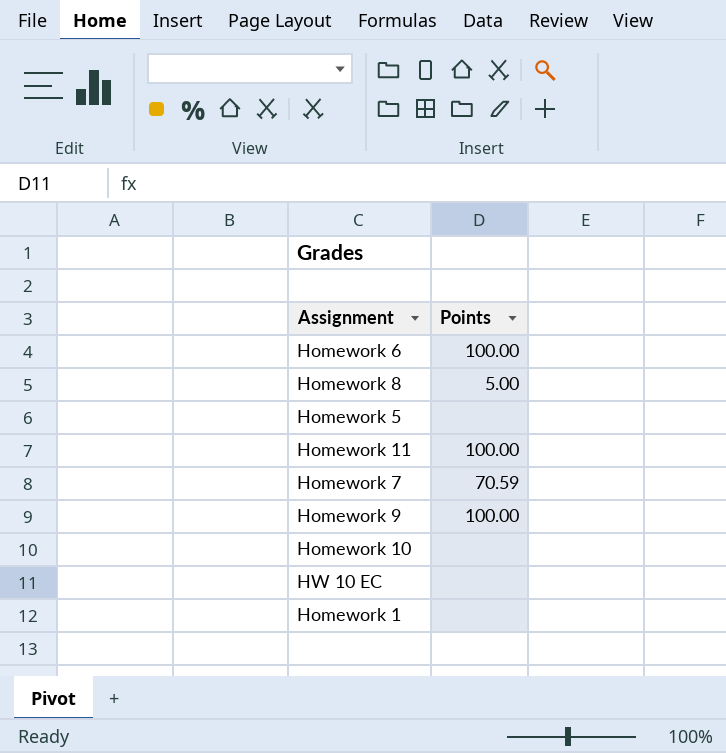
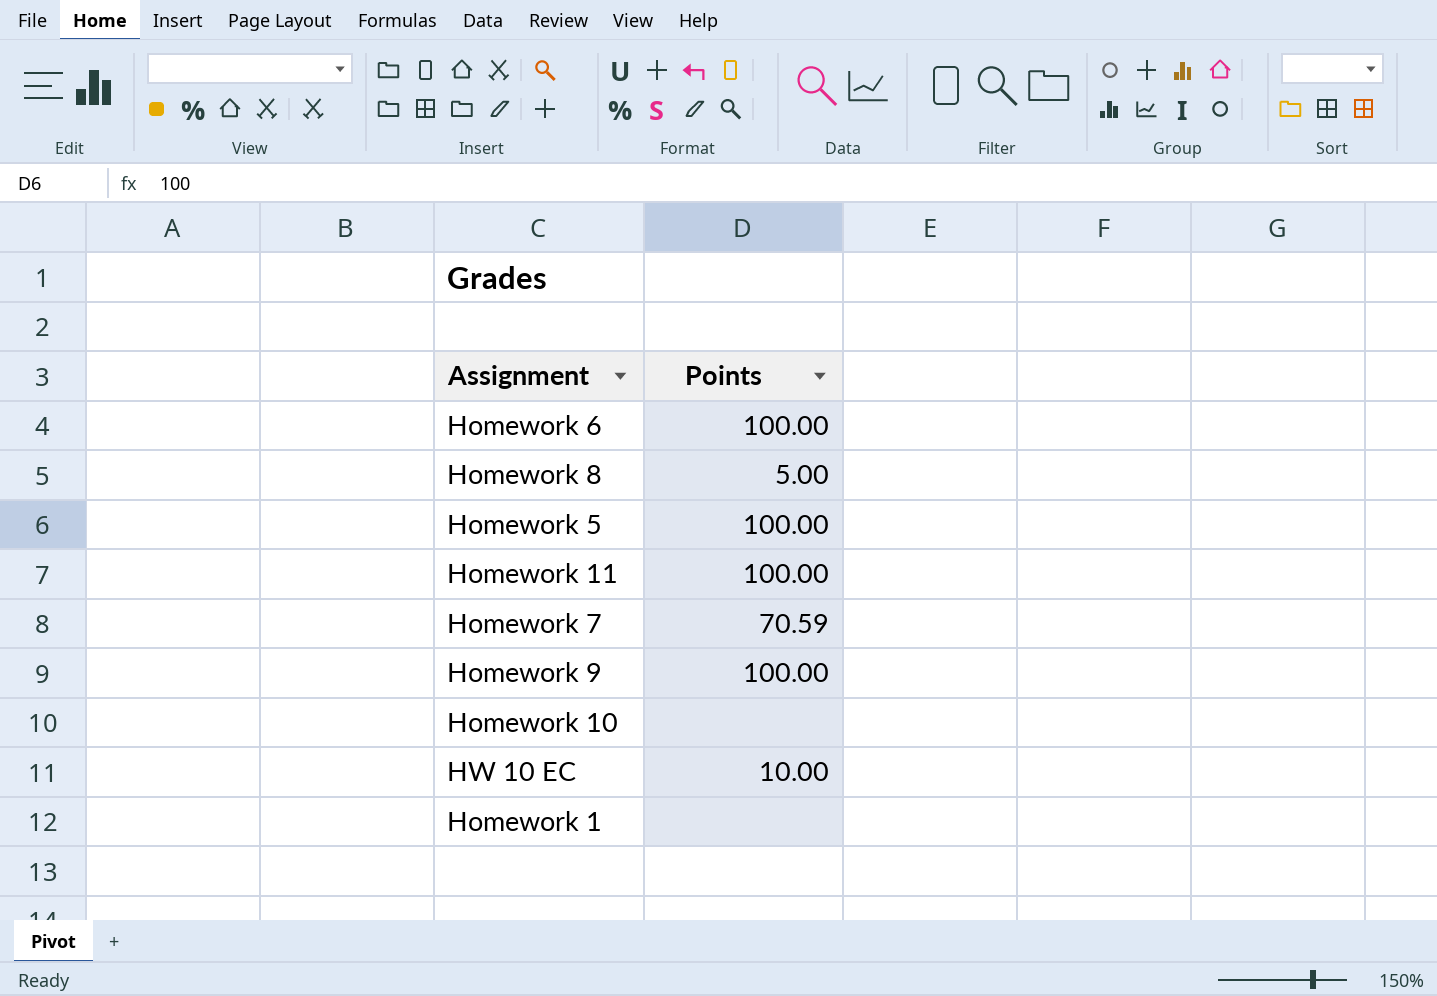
Homework 5 | Points: none -> 100.00
HW 10 EC | Points: none -> 10.00

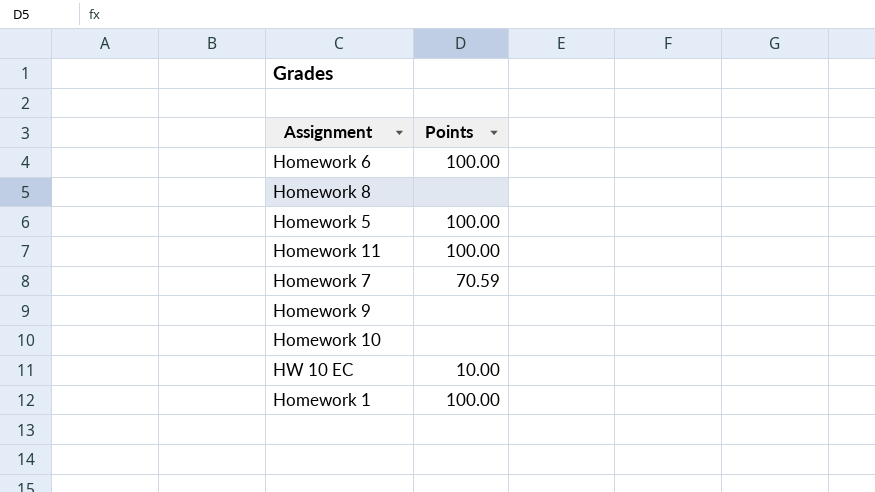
Homework 8 | Points: 5.00 -> none
Homework 9 | Points: 100.00 -> none
Homework 1 | Points: none -> 100.00

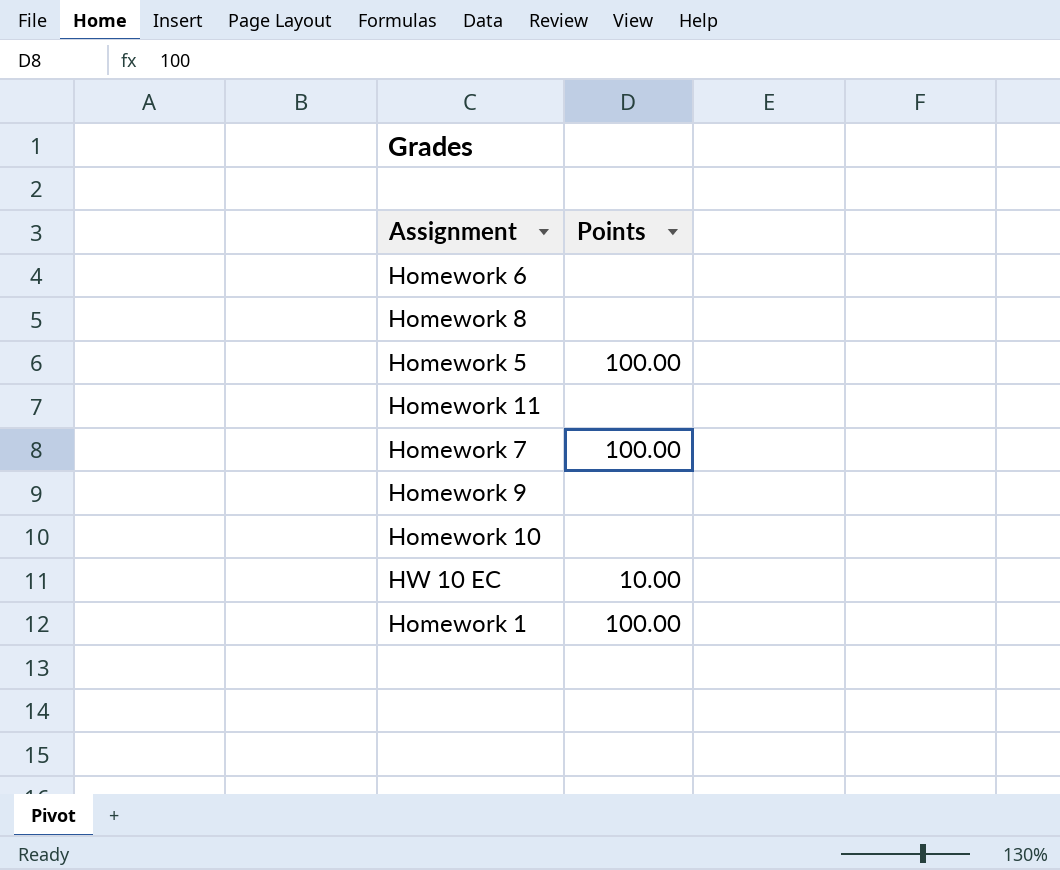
Homework 6 | Points: 100.00 -> none
Homework 11 | Points: 100.00 -> none
Homework 7 | Points: 70.59 -> 100.00

